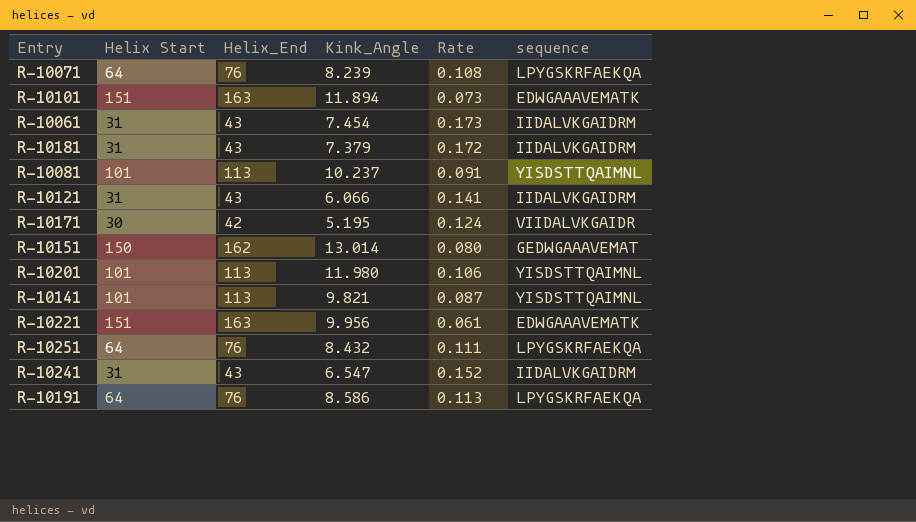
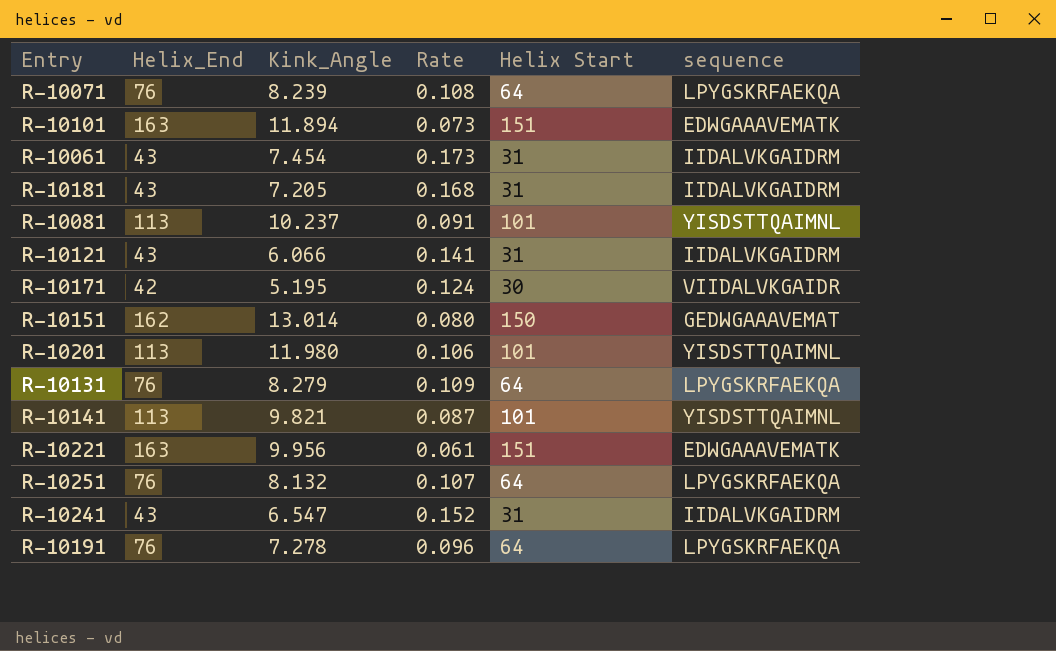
column Helix Start | position: 2 -> 5
R-10181 | Kink_Angle: 7.379 -> 7.205
R-10181 | Rate: 0.172 -> 0.168
row R-10131: none -> 76 | 8.279 | 0.109 | 64 | LPYGSKRFAEKQA
R-10251 | Kink_Angle: 8.432 -> 8.132
R-10251 | Rate: 0.111 -> 0.107
R-10191 | Kink_Angle: 8.586 -> 7.278
R-10191 | Rate: 0.113 -> 0.096

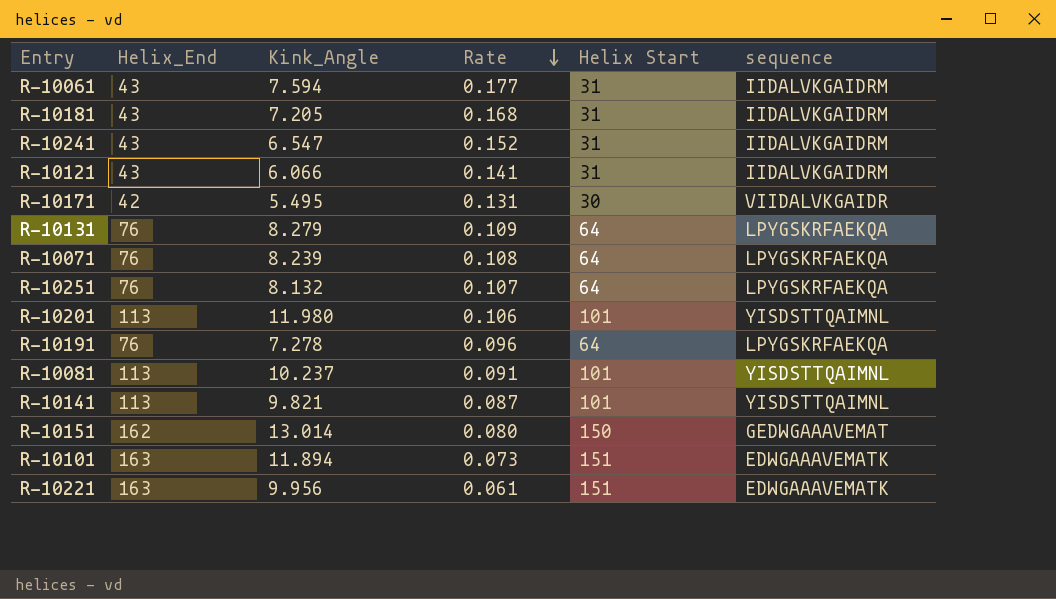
row order: none -> Rate descending
R-10061 | Kink_Angle: 7.454 -> 7.594
R-10061 | Rate: 0.173 -> 0.177
R-10171 | Kink_Angle: 5.195 -> 5.495
R-10171 | Rate: 0.124 -> 0.131

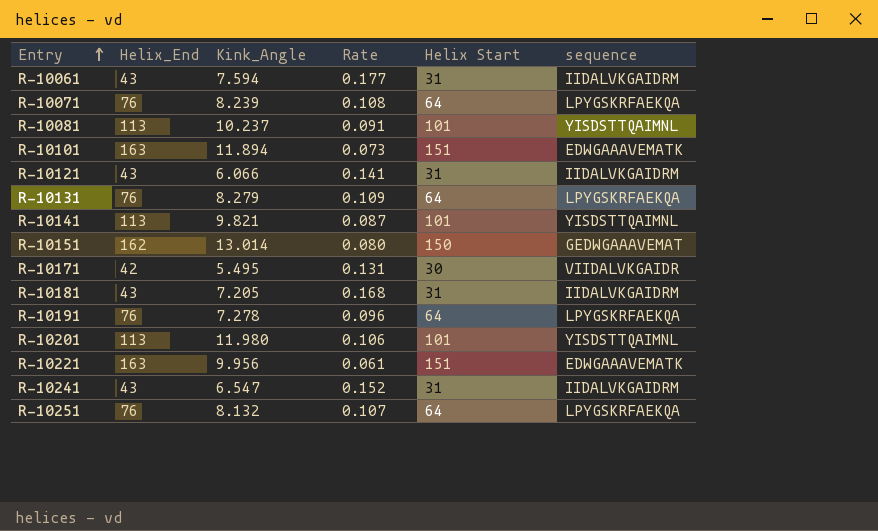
row order: Rate descending -> Entry ascending

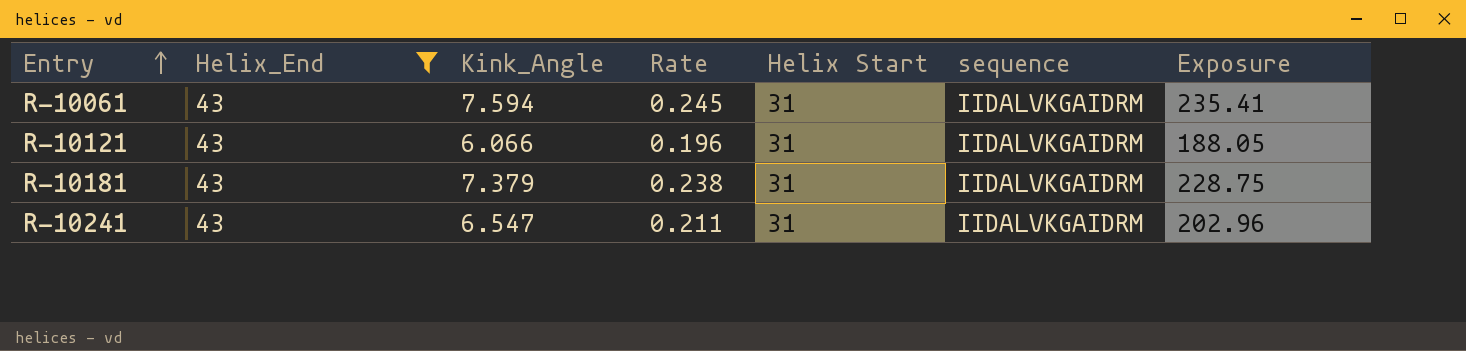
filter: none -> Helix_End = 43
column Rate | formula: [Kink_Angle] / [Helix_End] -> [Kink_Angle] / [Helix Start]
column Exposure | formula: none -> [Kink_Angle] * [Helix Start]
R-10181 | Kink_Angle: 7.205 -> 7.379

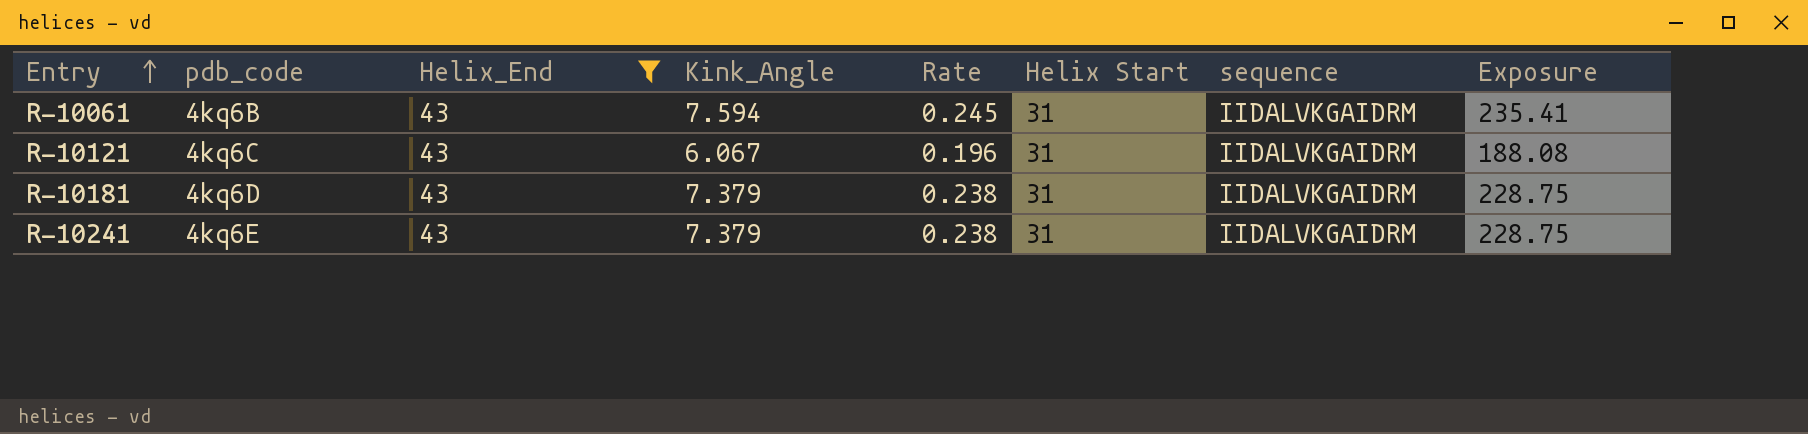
column pdb_code | position: none -> 2
R-10121 | Kink_Angle: 6.066 -> 6.067
R-10121 | Exposure: 188.05 -> 188.08
R-10241 | Kink_Angle: 6.547 -> 7.379
R-10241 | Rate: 0.211 -> 0.238
R-10241 | Exposure: 202.96 -> 228.75

